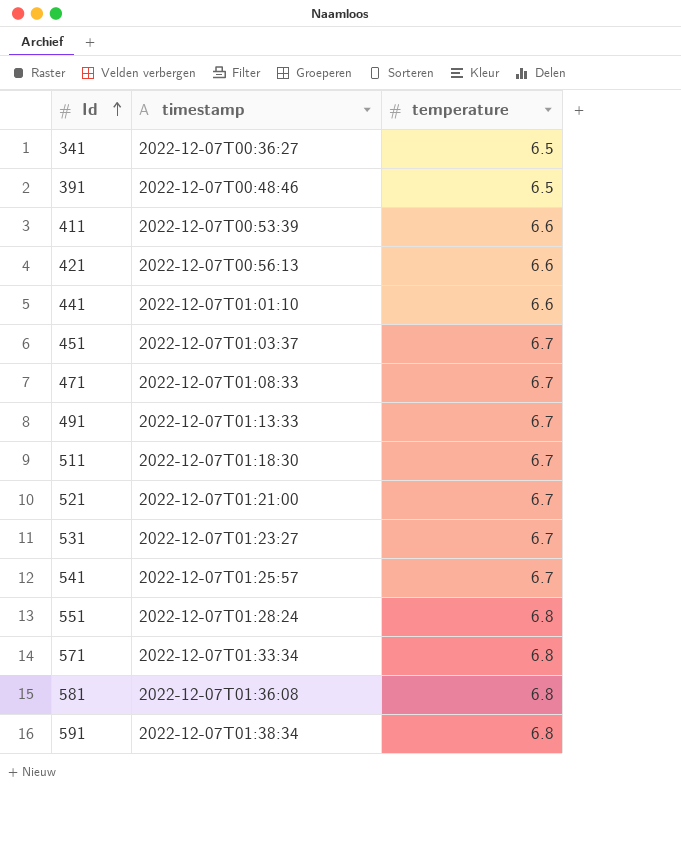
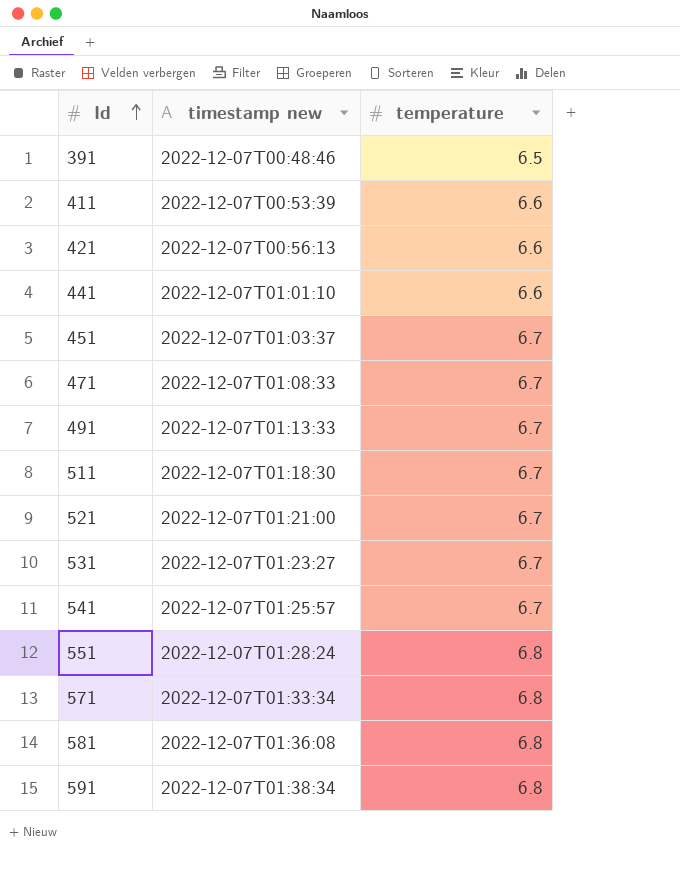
column name: timestamp -> timestamp new
row 341: 2022-12-07T00:36:27 | 6.5 -> none

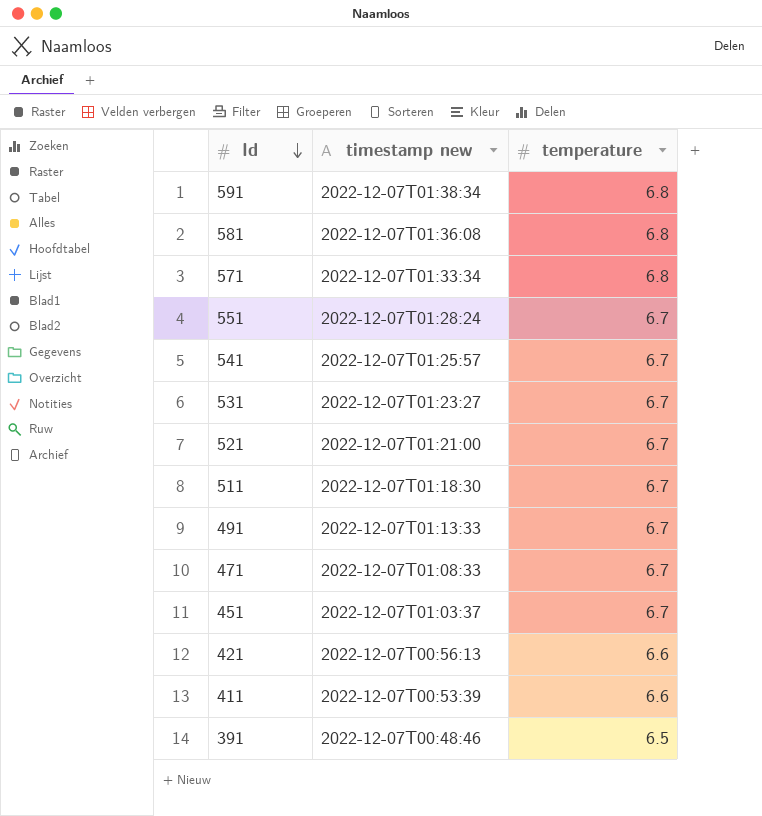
row order: Id ascending -> Id descending
row 441: 2022-12-07T01:01:10 | 6.6 -> none
551 | temperature: 6.8 -> 6.7

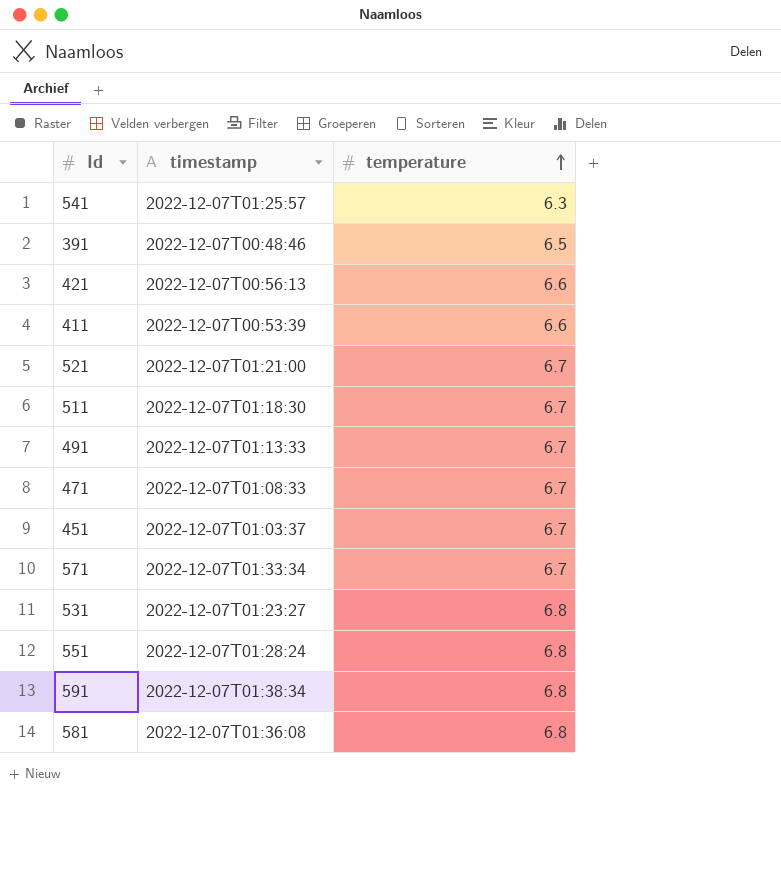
row order: Id descending -> temperature ascending
column name: timestamp new -> timestamp
541 | temperature: 6.7 -> 6.3
571 | temperature: 6.8 -> 6.7
531 | temperature: 6.7 -> 6.8
551 | temperature: 6.7 -> 6.8

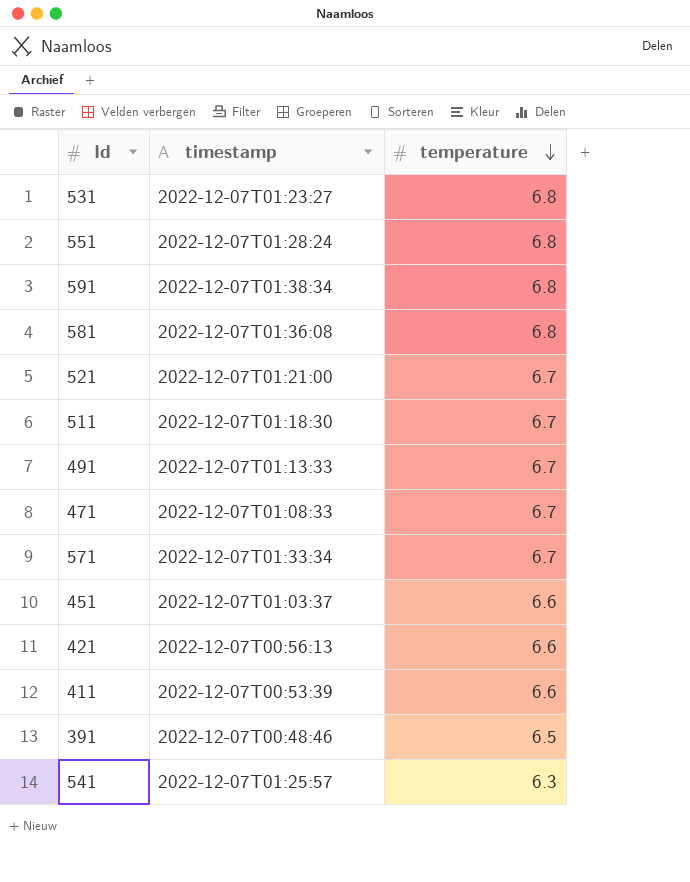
row order: temperature ascending -> temperature descending
451 | temperature: 6.7 -> 6.6

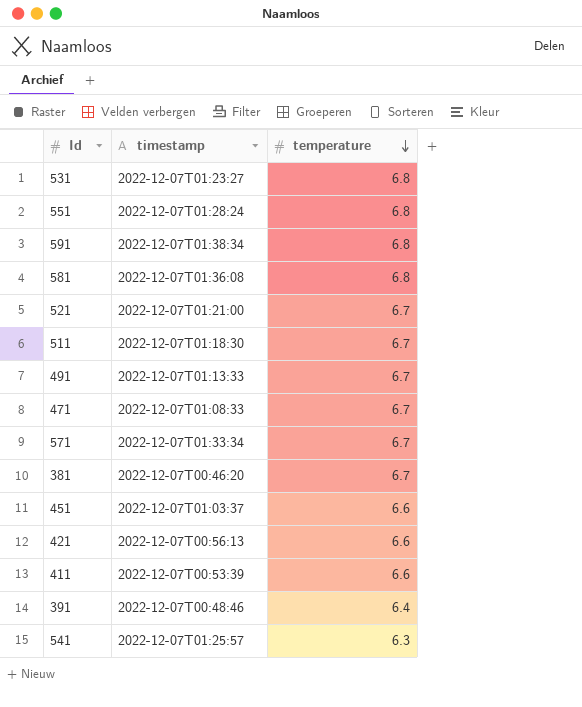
row 381: none -> 2022-12-07T00:46:20 | 6.7
391 | temperature: 6.5 -> 6.4

